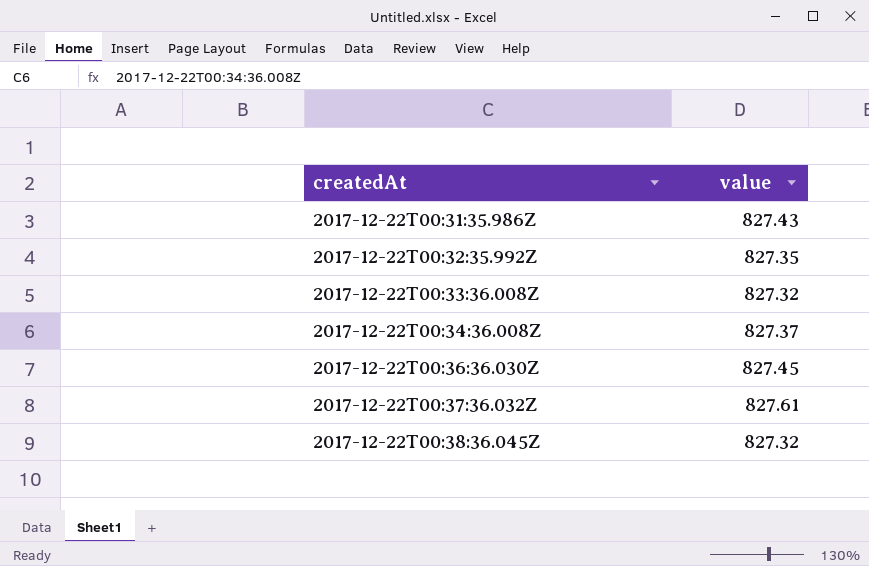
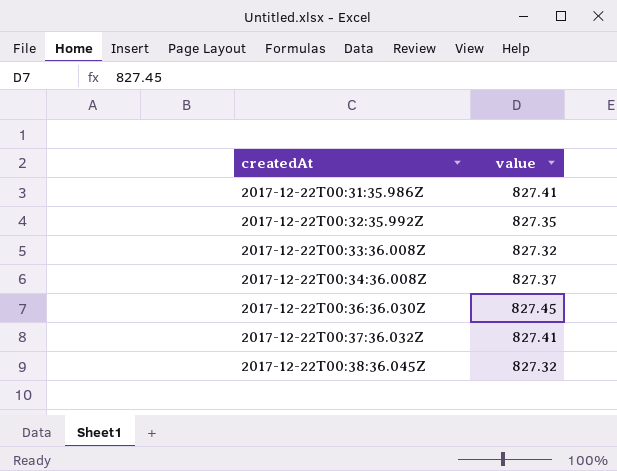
2017-12-22T00:31:35.986Z | value: 827.43 -> 827.41
2017-12-22T00:37:36.032Z | value: 827.61 -> 827.41

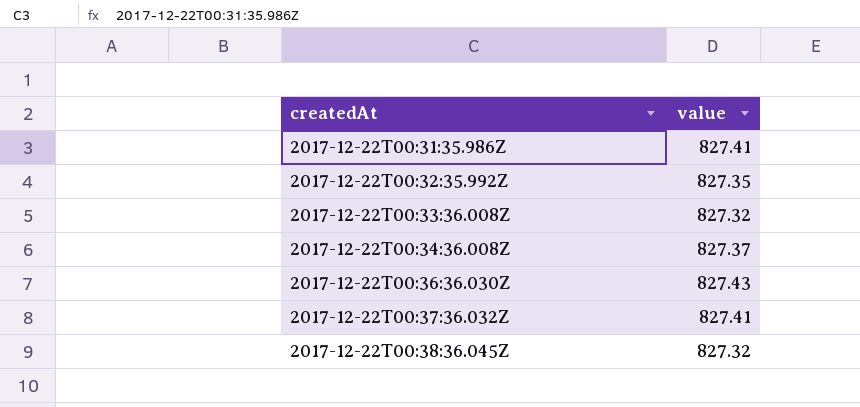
2017-12-22T00:36:36.030Z | value: 827.45 -> 827.43

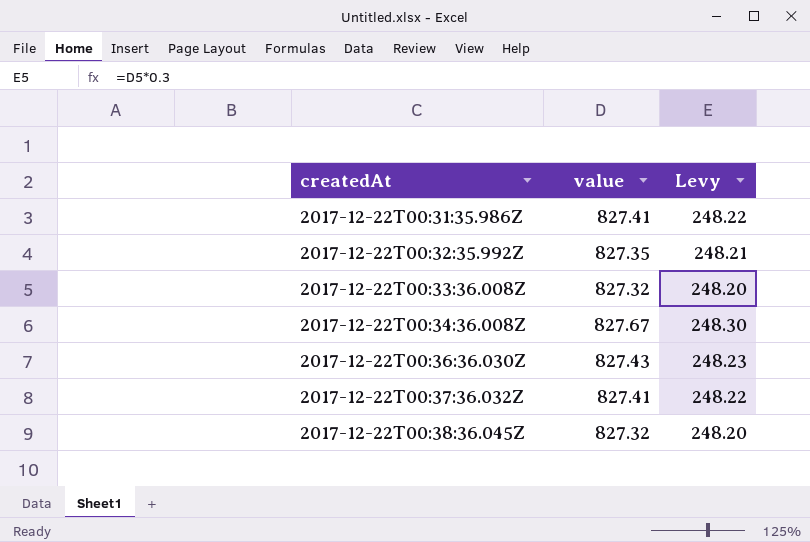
column Levy | formula: none -> [value] * 0.3
2017-12-22T00:34:36.008Z | value: 827.37 -> 827.67

